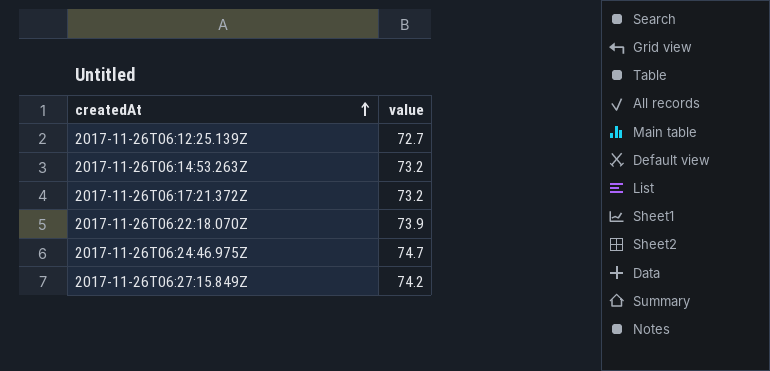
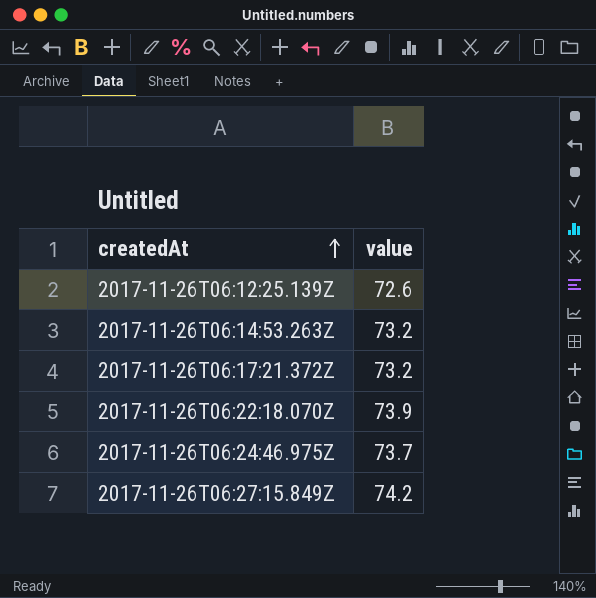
2017-11-26T06:12:25.139Z | value: 72.7 -> 72.6
2017-11-26T06:24:46.975Z | value: 74.7 -> 73.7

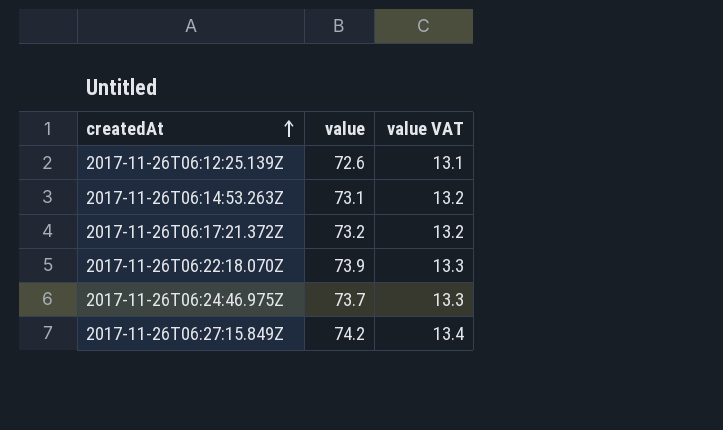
column value VAT | formula: none -> [value] * 0.18
2017-11-26T06:14:53.263Z | value: 73.2 -> 73.1

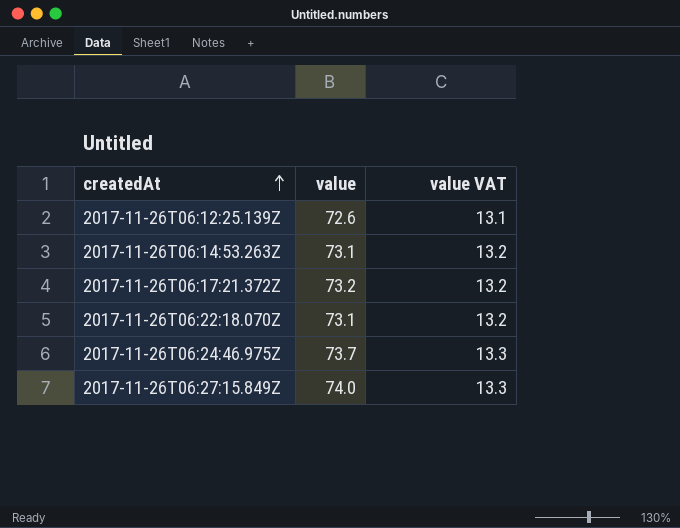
2017-11-26T06:22:18.070Z | value: 73.9 -> 73.1
2017-11-26T06:22:18.070Z | value VAT: 13.3 -> 13.2
2017-11-26T06:27:15.849Z | value: 74.2 -> 74.0
2017-11-26T06:27:15.849Z | value VAT: 13.4 -> 13.3

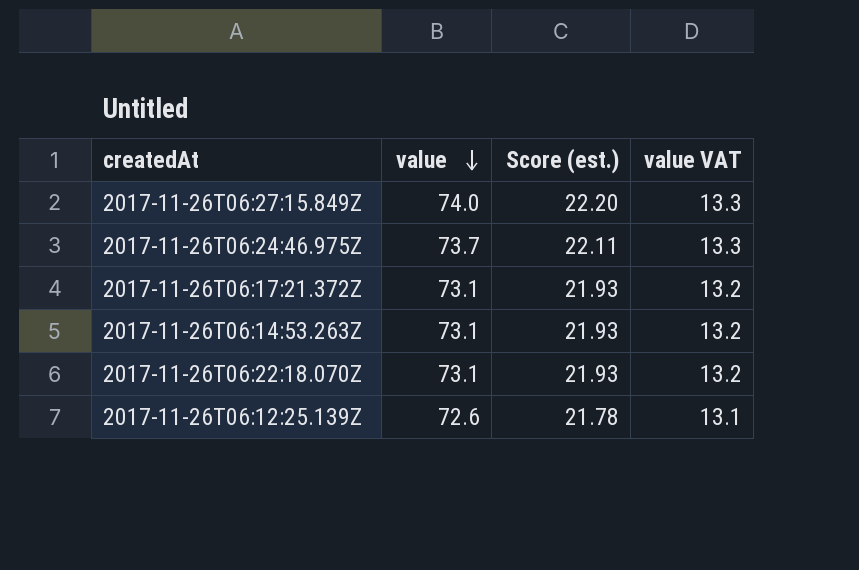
row order: createdAt ascending -> value descending
column Score (est.) | formula: none -> [value] * 0.3
2017-11-26T06:17:21.372Z | value: 73.2 -> 73.1

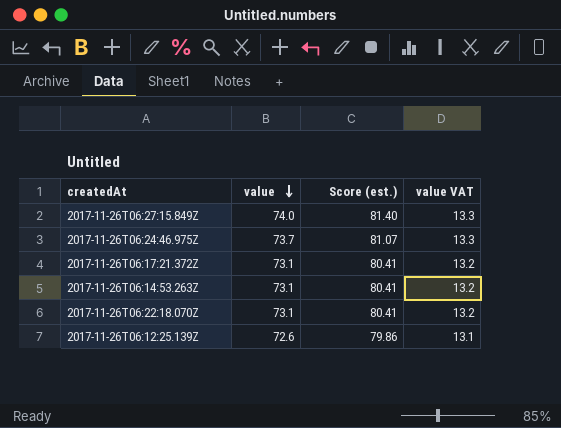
column Score (est.) | formula: [value] * 0.3 -> [value] * 1.1

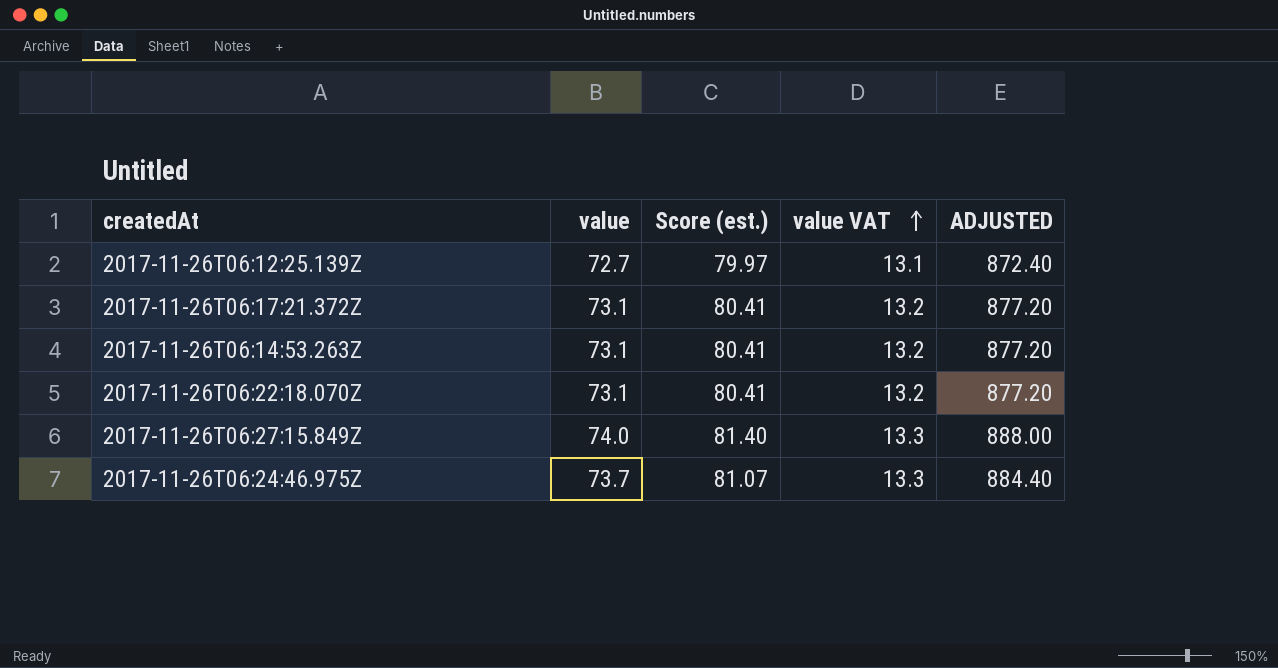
row order: value descending -> value VAT ascending
column ADJUSTED | formula: none -> [value] * 12
2017-11-26T06:12:25.139Z | value: 72.6 -> 72.7
2017-11-26T06:12:25.139Z | Score (est.): 79.86 -> 79.97

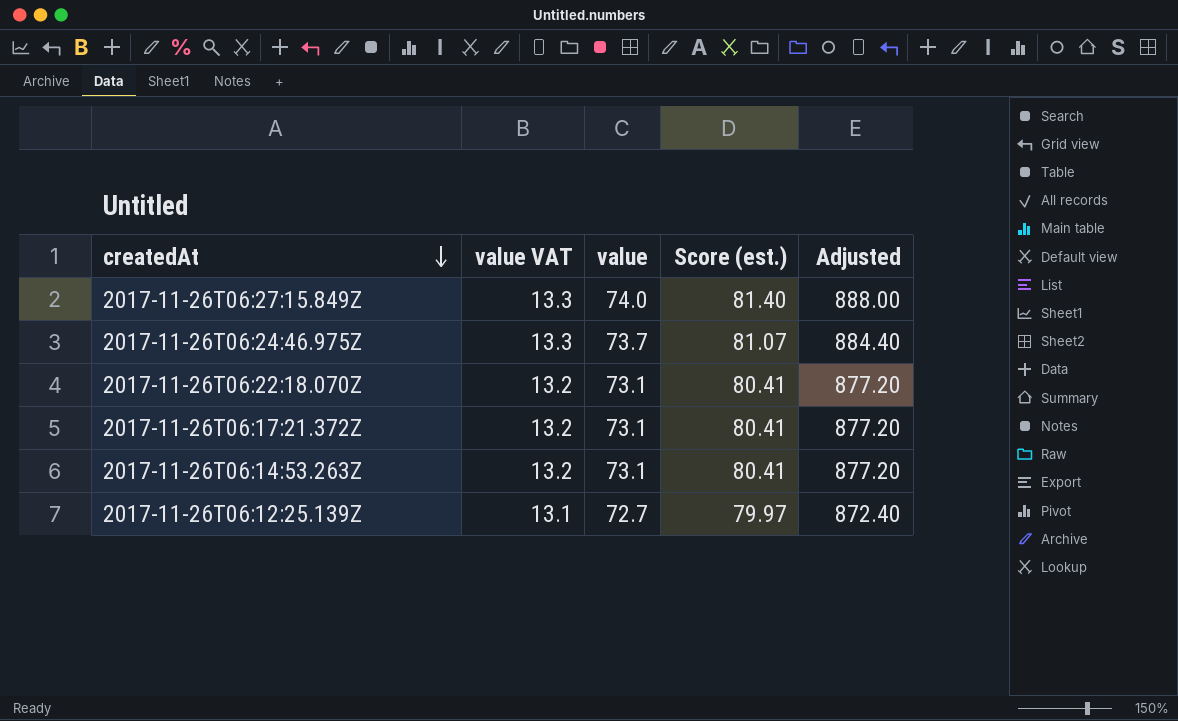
row order: value VAT ascending -> createdAt descending
column value VAT | position: 4 -> 2
column name: ADJUSTED -> Adjusted

